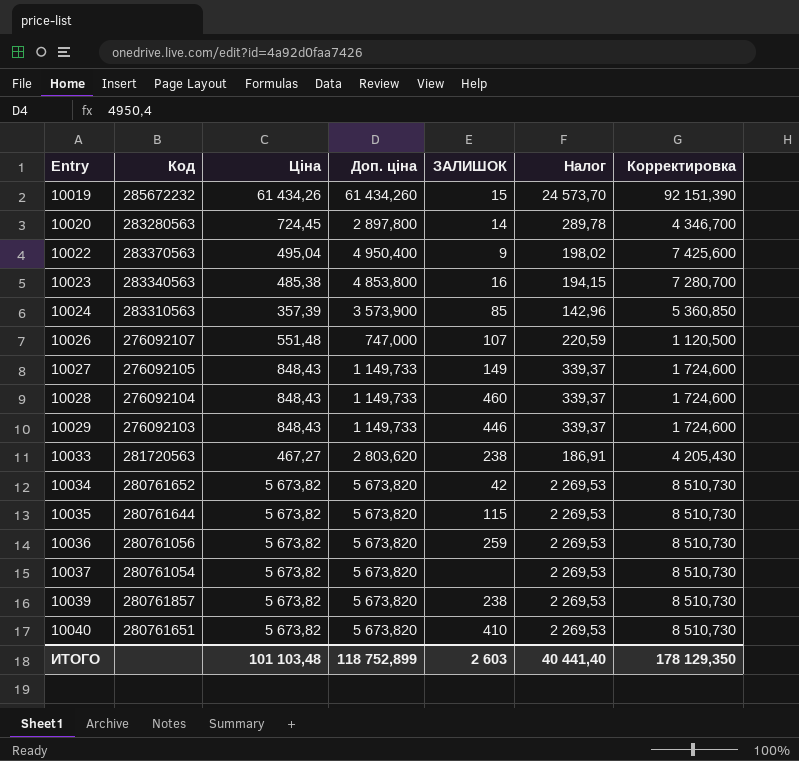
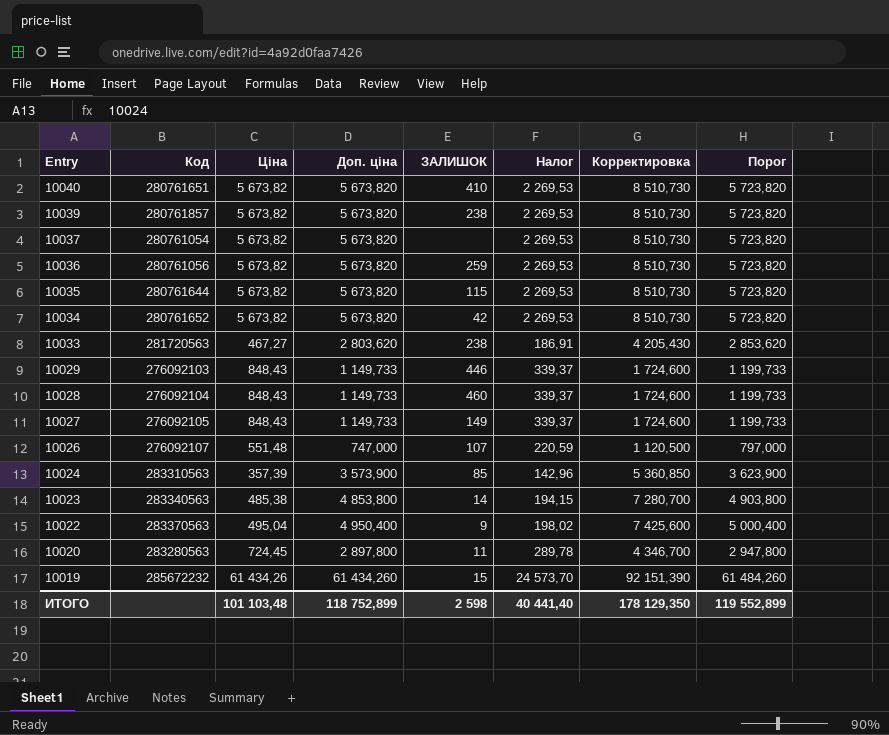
row order: Entry ascending -> Entry descending
column Порог | formula: none -> [Доп. ціна] + 50
10023 | ЗАЛИШОК: 16 -> 14
10020 | ЗАЛИШОК: 14 -> 11
ИТОГО | ЗАЛИШОК: 2 603 -> 2 598

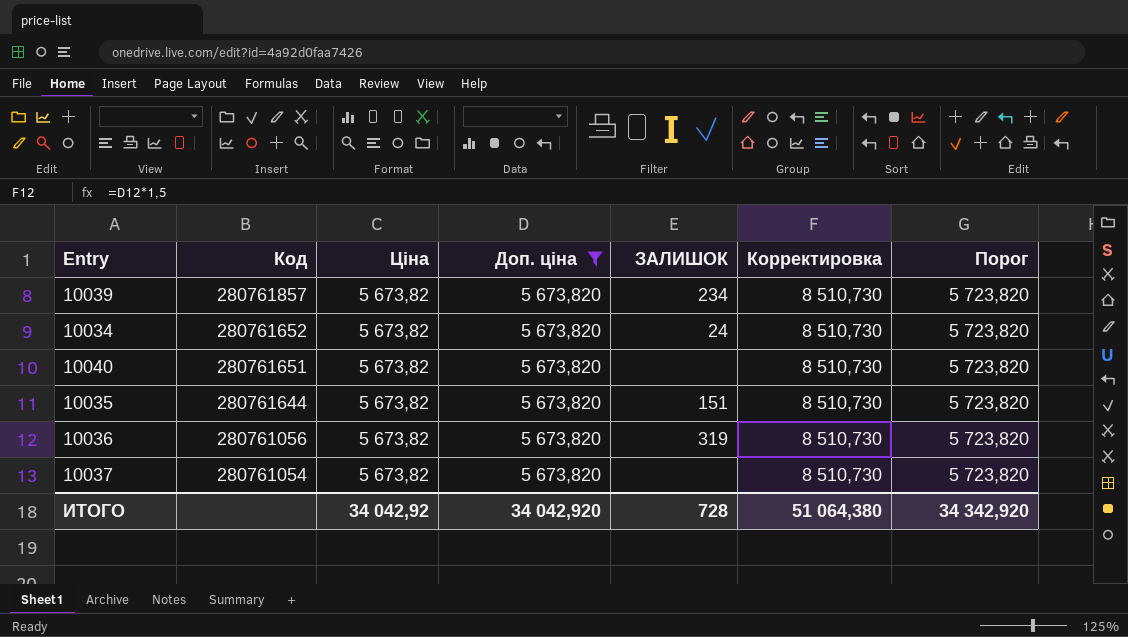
filter: none -> Доп. ціна = 5 673,820
row order: Entry descending -> Код descending
column Налог | formula: [Ціна] * 0,4 -> none
10039 | ЗАЛИШОК: 238 -> 234
10034 | ЗАЛИШОК: 42 -> 24
10040 | ЗАЛИШОК: 410 -> none
10035 | ЗАЛИШОК: 115 -> 151
10036 | ЗАЛИШОК: 259 -> 319
ИТОГО | Ціна: 101 103,48 -> 34 042,92
ИТОГО | Доп. ціна: 118 752,899 -> 34 042,920
ИТОГО | ЗАЛИШОК: 2 598 -> 728
ИТОГО | Корректировка: 178 129,350 -> 51 064,380
ИТОГО | Порог: 119 552,899 -> 34 342,920

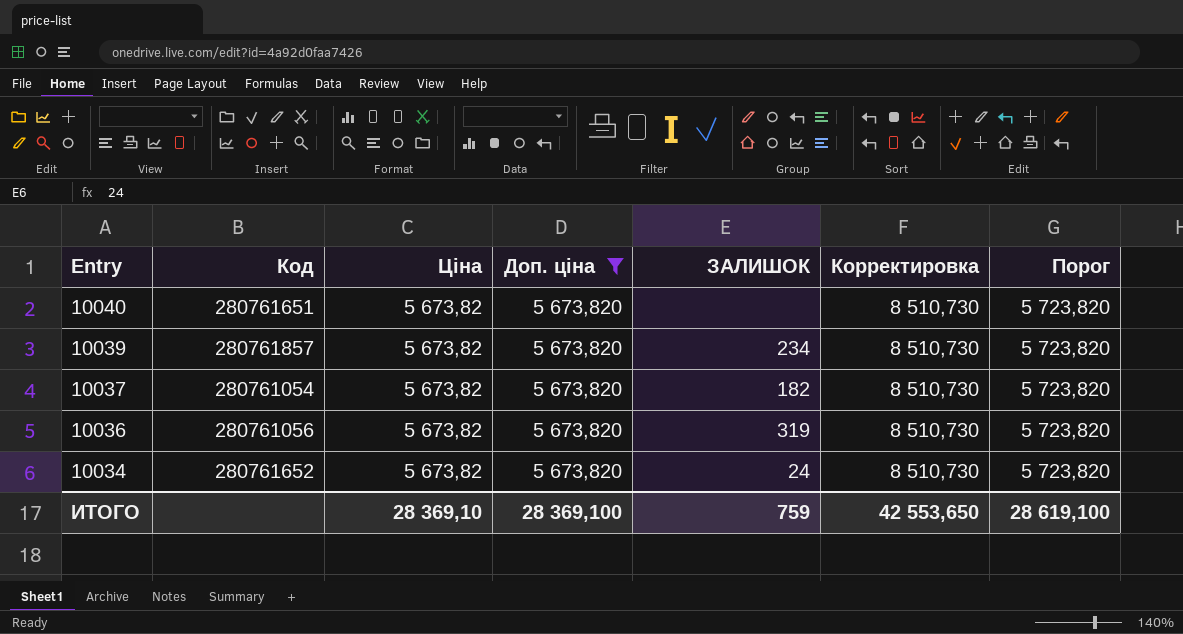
row order: Код descending -> Entry descending
row 10035: 280761644 | 5 673,82 | 5 673,820 | 151 | 8 510,730 | 5 723,820 -> none
10037 | ЗАЛИШОК: none -> 182
ИТОГО | Ціна: 34 042,92 -> 28 369,10
ИТОГО | Доп. ціна: 34 042,920 -> 28 369,100
ИТОГО | ЗАЛИШОК: 728 -> 759
ИТОГО | Корректировка: 51 064,380 -> 42 553,650
ИТОГО | Порог: 34 342,920 -> 28 619,100

